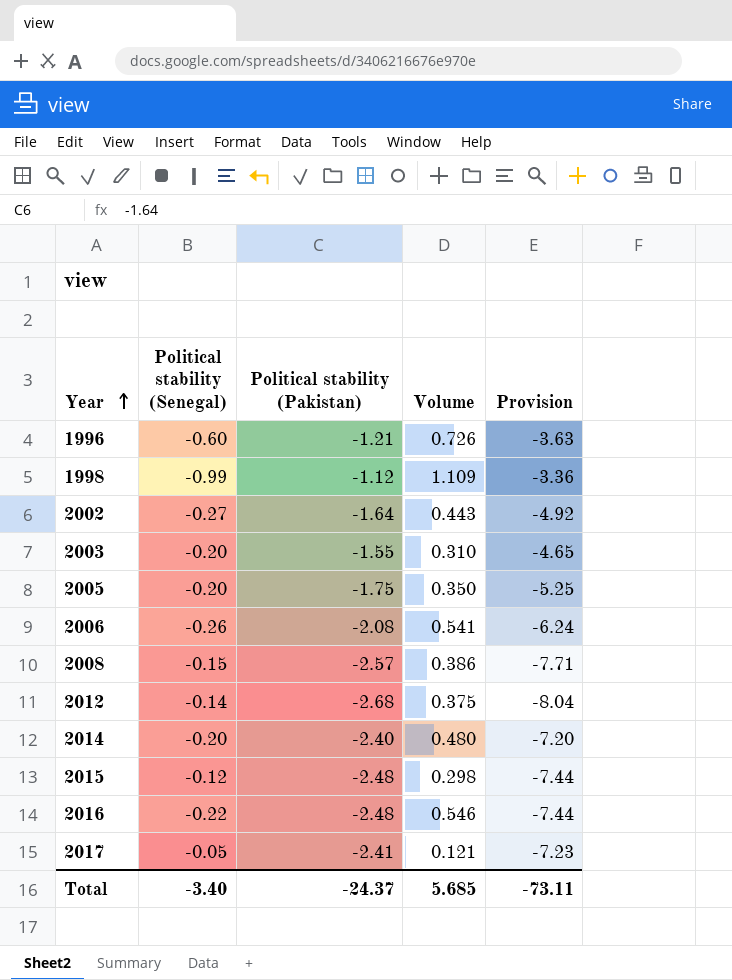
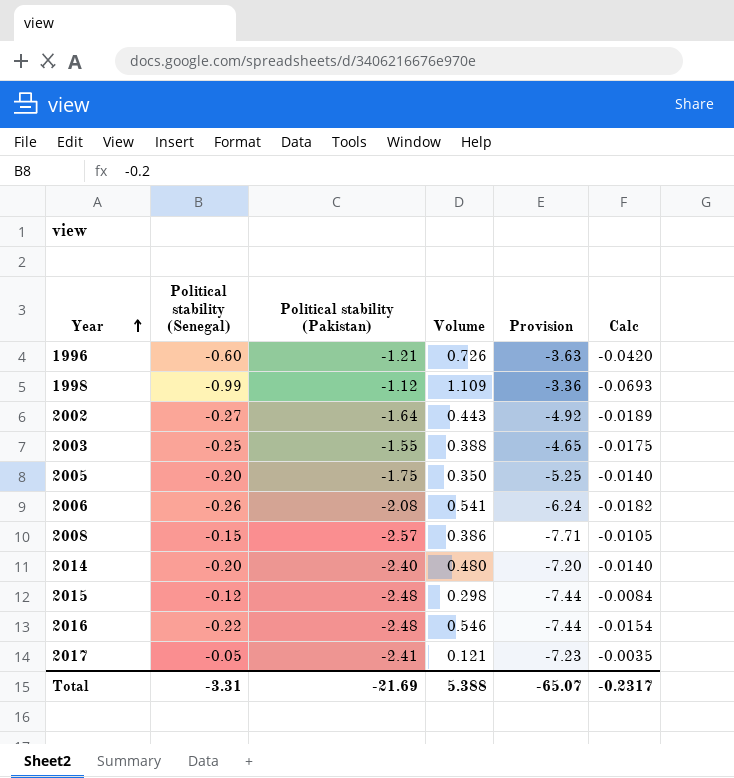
column Calc | formula: none -> [Political stability (Senegal)] * 0.07
row 2012: -0.14 | -2.68 | 0.375 | -8.04 -> none
2003 | Political stability (Senegal): -0.20 -> -0.25
2003 | Volume: 0.310 -> 0.388
Total | Political stability (Senegal): -3.40 -> -3.31
Total | Political stability (Pakistan): -24.37 -> -21.69
Total | Volume: 5.685 -> 5.388
Total | Provision: -73.11 -> -65.07

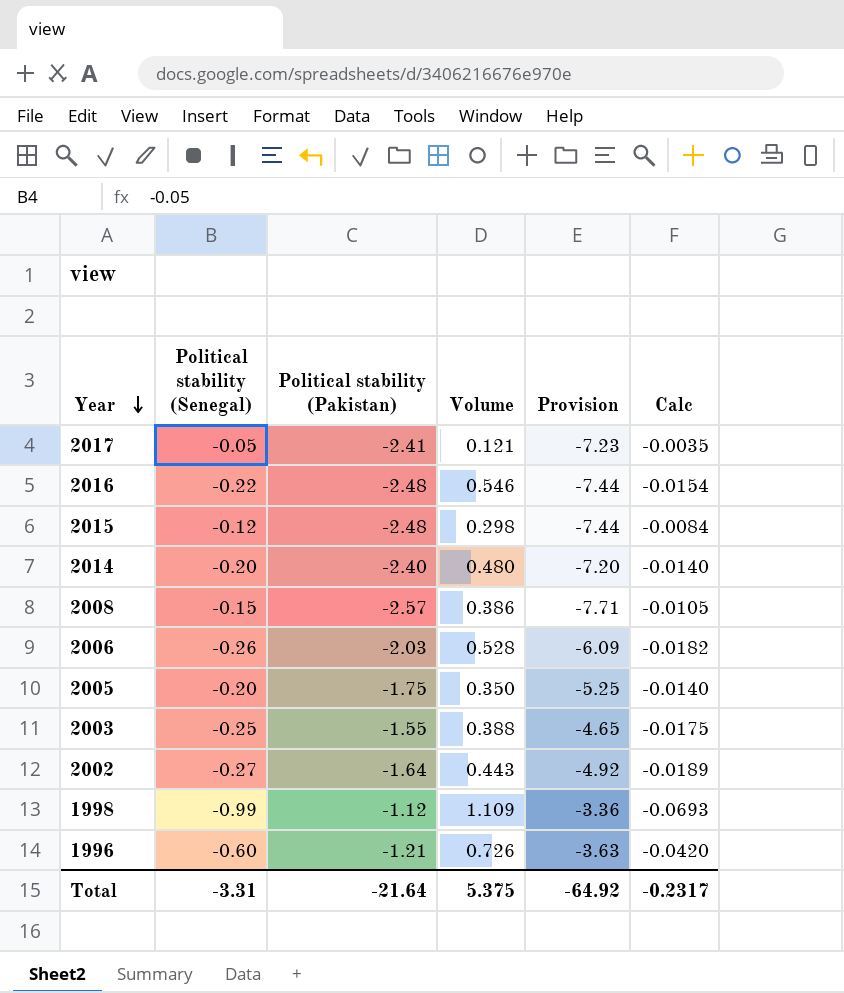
row order: Year ascending -> Year descending
2006 | Political stability (Pakistan): -2.08 -> -2.03
2006 | Volume: 0.541 -> 0.528
2006 | Provision: -6.24 -> -6.09
Total | Political stability (Pakistan): -21.69 -> -21.64
Total | Volume: 5.388 -> 5.375
Total | Provision: -65.07 -> -64.92

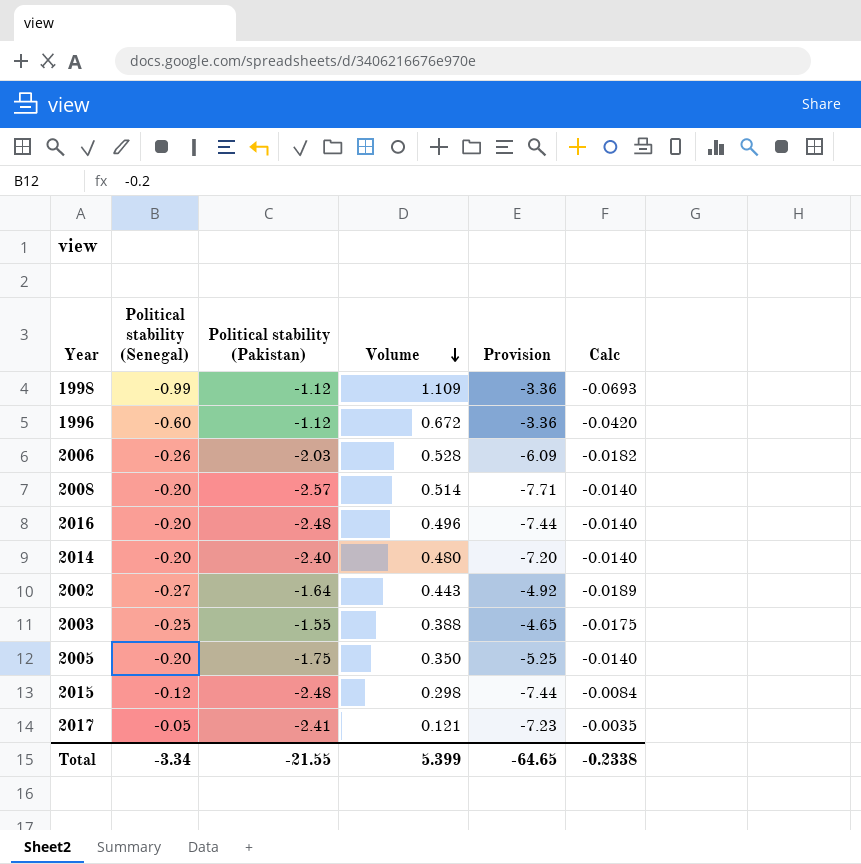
row order: Year descending -> Volume descending
1996 | Political stability (Pakistan): -1.21 -> -1.12
1996 | Volume: 0.726 -> 0.672
1996 | Provision: -3.63 -> -3.36
2008 | Political stability (Senegal): -0.15 -> -0.20
2008 | Volume: 0.386 -> 0.514
2008 | Calc: -0.0105 -> -0.0140
2016 | Political stability (Senegal): -0.22 -> -0.20
2016 | Volume: 0.546 -> 0.496
2016 | Calc: -0.0154 -> -0.0140
Total | Political stability (Senegal): -3.31 -> -3.34
Total | Political stability (Pakistan): -21.64 -> -21.55
Total | Volume: 5.375 -> 5.399
Total | Provision: -64.92 -> -64.65
Total | Calc: -0.2317 -> -0.2338

